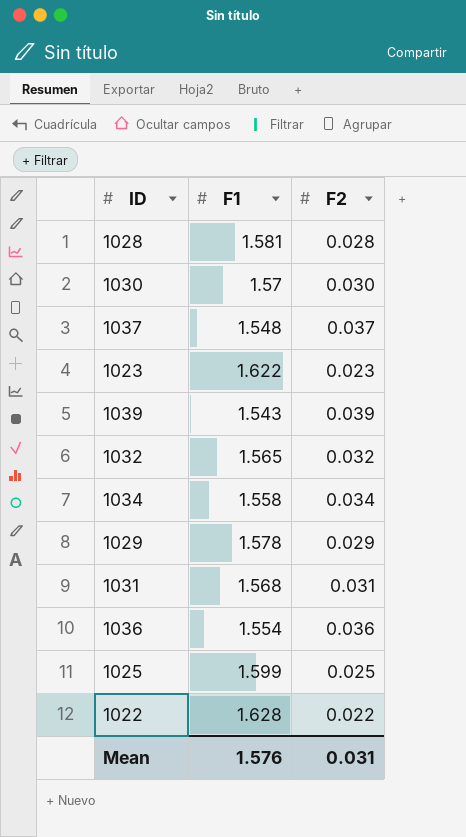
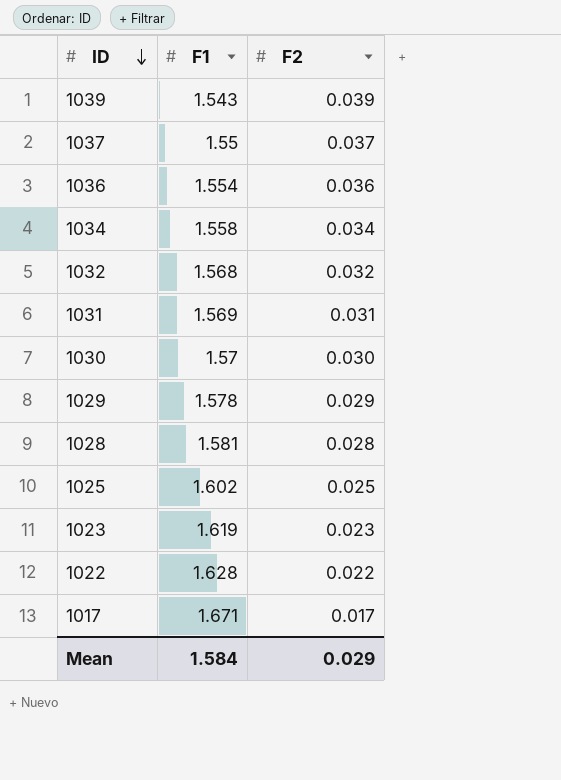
row order: none -> ID descending
1037 | F1: 1.548 -> 1.55
1032 | F1: 1.565 -> 1.568
1031 | F1: 1.568 -> 1.569
1025 | F1: 1.599 -> 1.602
1023 | F1: 1.622 -> 1.619
row 1017: none -> 1.671 | 0.017
Mean | F1: 1.576 -> 1.584
Mean | F2: 0.031 -> 0.029

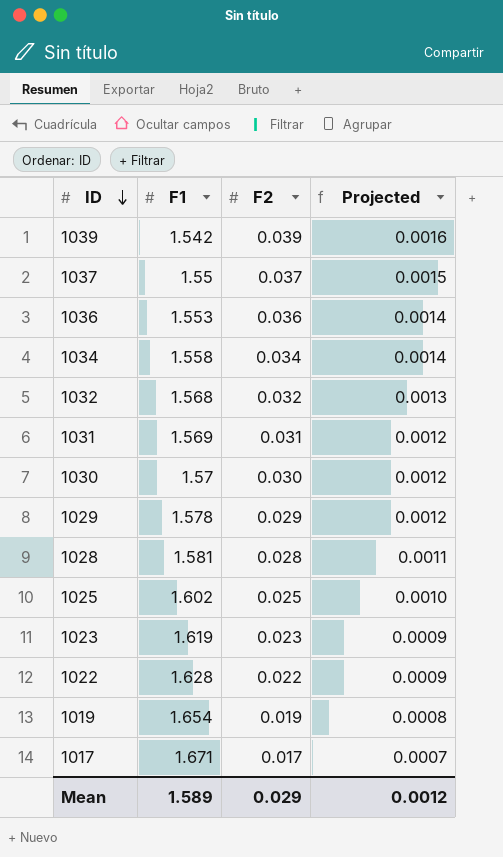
column Projected | formula: none -> [F2] * 0.04
1039 | F1: 1.543 -> 1.542
1036 | F1: 1.554 -> 1.553
row 1019: none -> 1.654 | 0.019 | 0.0008
Mean | F1: 1.584 -> 1.589

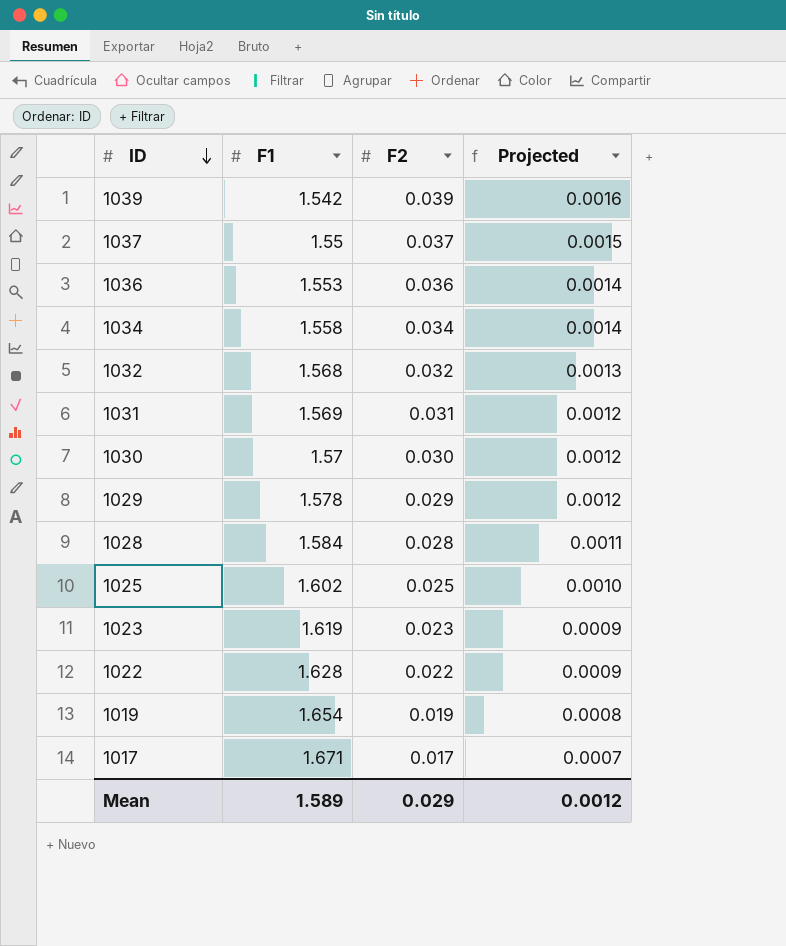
1028 | F1: 1.581 -> 1.584

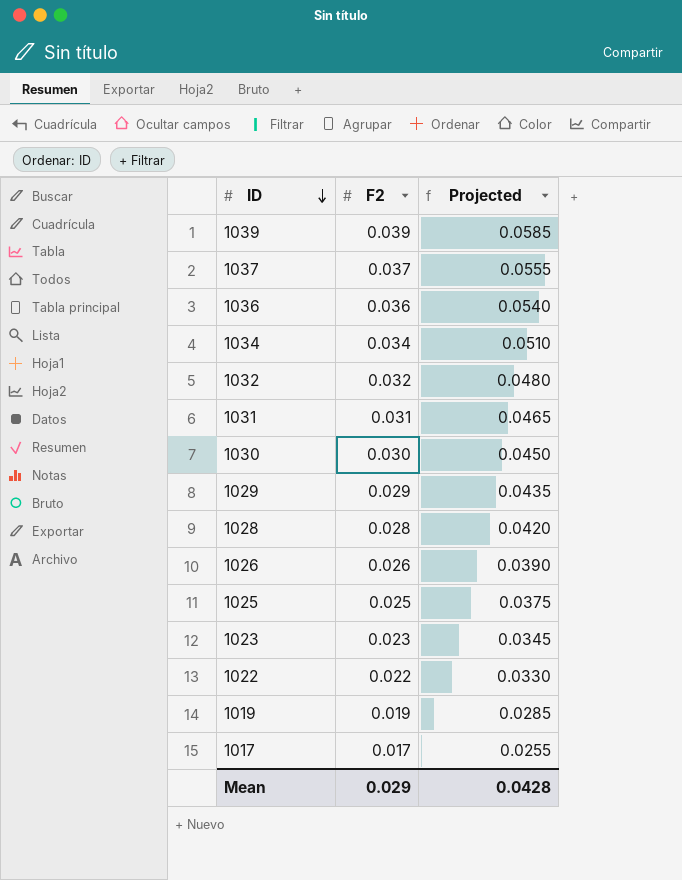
column F1 | position: 2 -> none
column Projected | formula: [F2] * 0.04 -> [F2] * 1.5
row 1026: none -> 0.026 | 0.0390
Mean | Projected: 0.0012 -> 0.0428

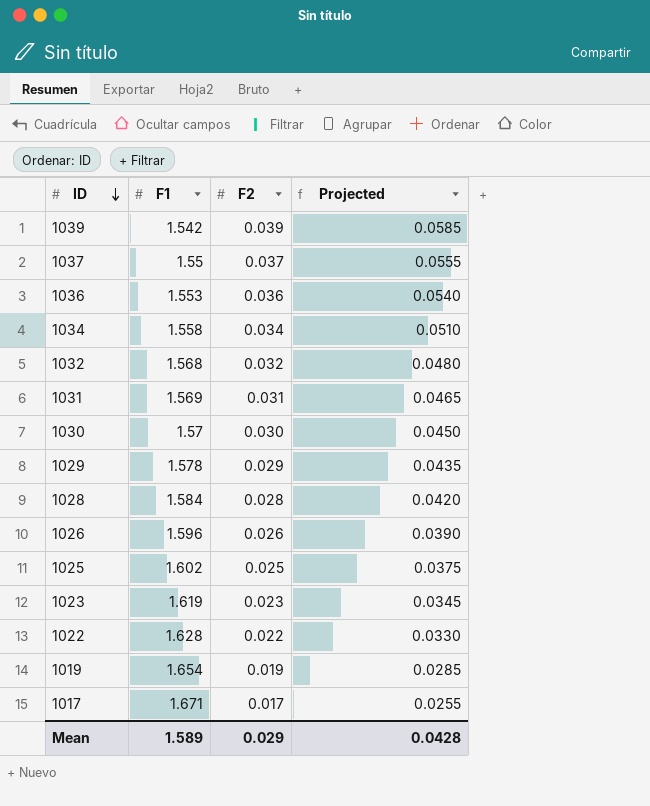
column F1 | position: none -> 2

